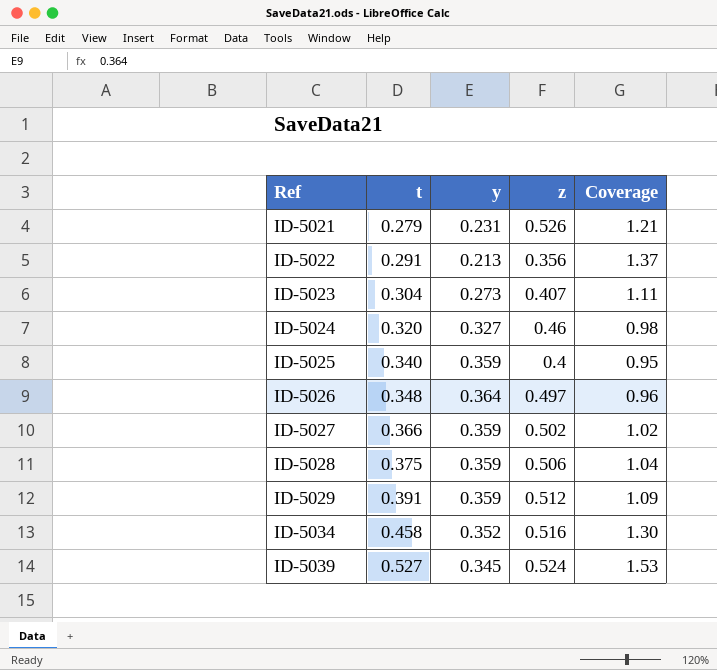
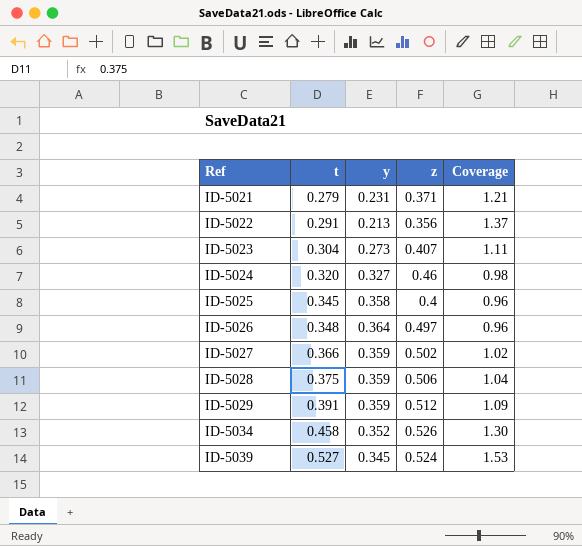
ID-5021 | z: 0.526 -> 0.371
ID-5025 | t: 0.340 -> 0.345
ID-5025 | y: 0.359 -> 0.358
ID-5025 | Coverage: 0.95 -> 0.96
ID-5034 | z: 0.516 -> 0.526

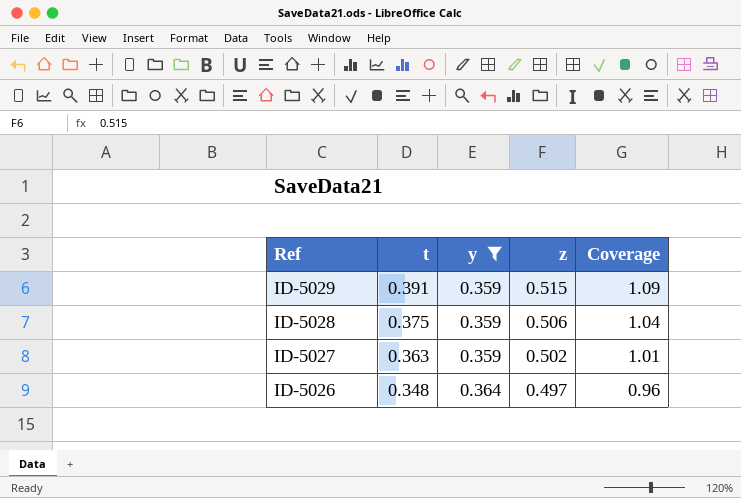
filter: none -> y >= 0.359
row order: Ref ascending -> Ref descending
ID-5029 | z: 0.512 -> 0.515
ID-5027 | t: 0.366 -> 0.363
ID-5027 | Coverage: 1.02 -> 1.01

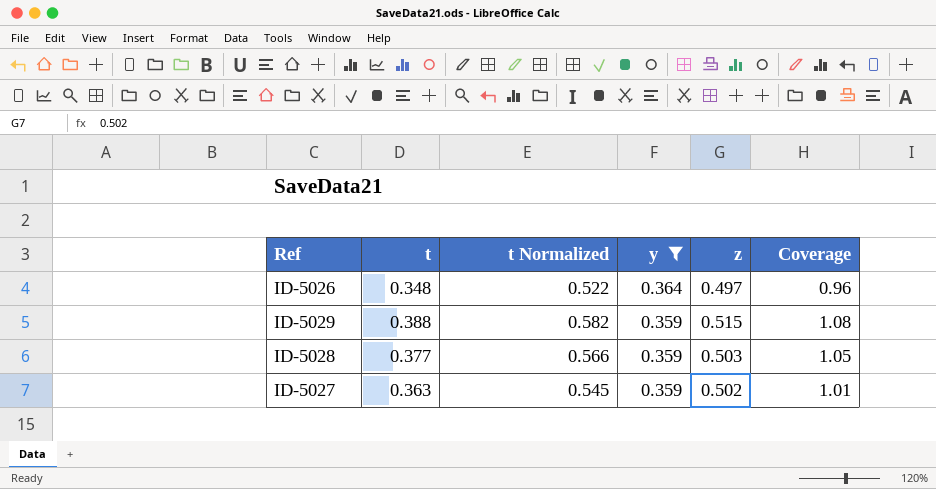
row order: Ref descending -> y descending
column t Normalized | formula: none -> [t] * 1.5
ID-5029 | t: 0.391 -> 0.388
ID-5029 | Coverage: 1.09 -> 1.08
ID-5028 | t: 0.375 -> 0.377
ID-5028 | z: 0.506 -> 0.503
ID-5028 | Coverage: 1.04 -> 1.05

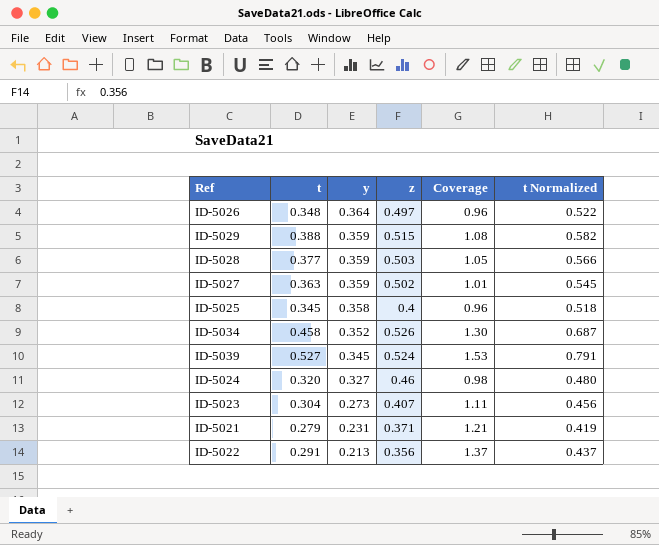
filter: y >= 0.359 -> none
column t Normalized | position: 3 -> 6

